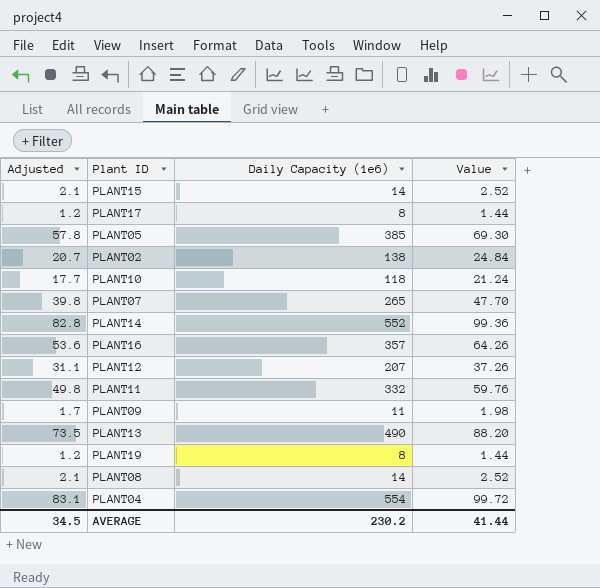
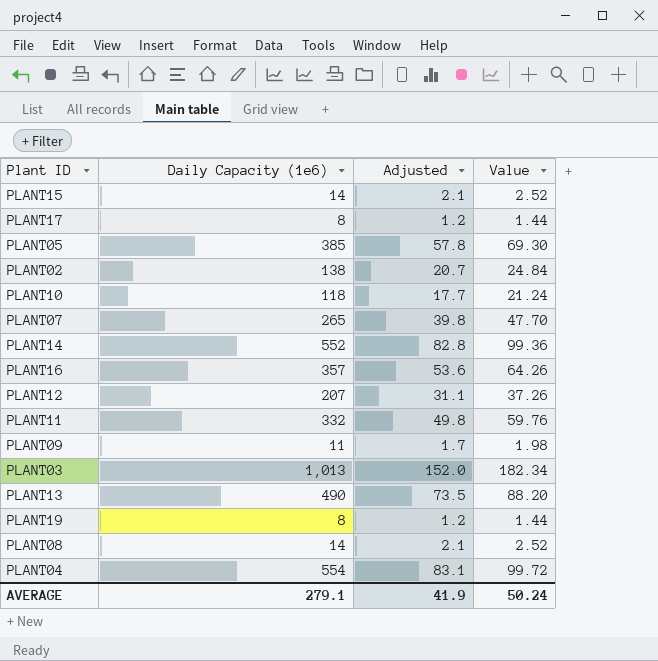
column Adjusted | position: 1 -> 3
row PLANT03: none -> 1,013 | 152.0 | 182.34
AVERAGE | Daily Capacity (1e6): 230.2 -> 279.1
AVERAGE | Adjusted: 34.5 -> 41.9
AVERAGE | Value: 41.44 -> 50.24

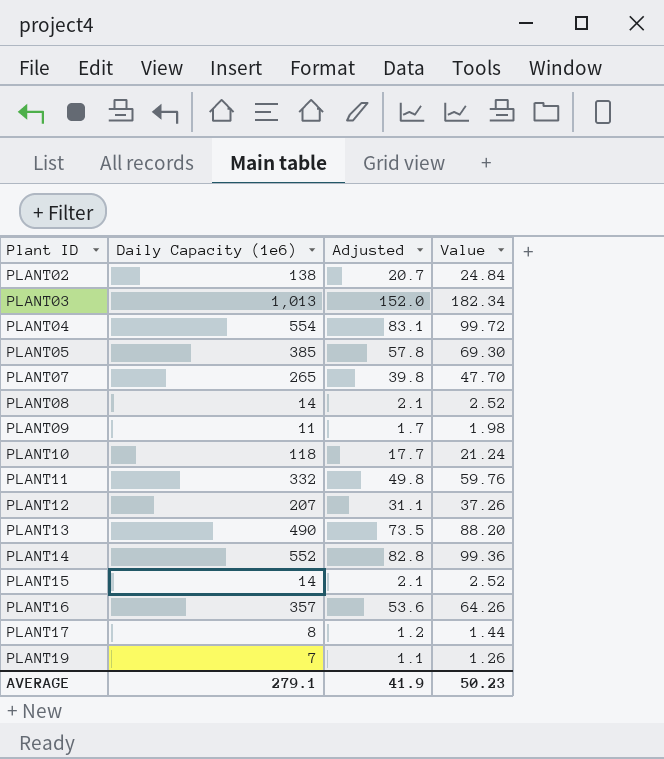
row order: none -> Plant ID ascending
PLANT19 | Daily Capacity (1e6): 8 -> 7
PLANT19 | Adjusted: 1.2 -> 1.1
PLANT19 | Value: 1.44 -> 1.26
AVERAGE | Value: 50.24 -> 50.23

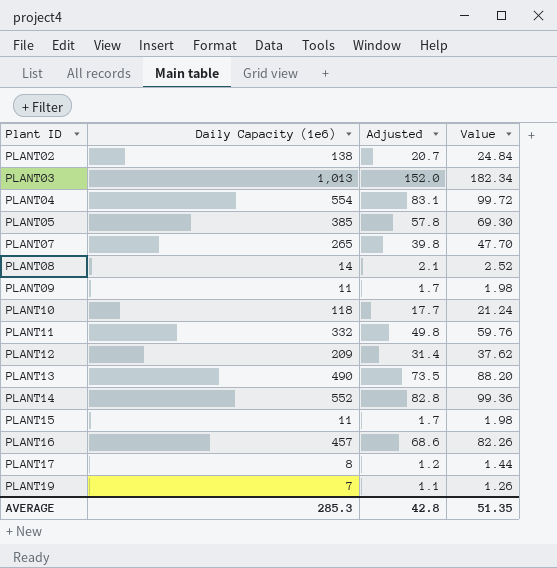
PLANT12 | Daily Capacity (1e6): 207 -> 209
PLANT12 | Adjusted: 31.1 -> 31.4
PLANT12 | Value: 37.26 -> 37.62
PLANT15 | Daily Capacity (1e6): 14 -> 11
PLANT15 | Adjusted: 2.1 -> 1.7
PLANT15 | Value: 2.52 -> 1.98
PLANT16 | Daily Capacity (1e6): 357 -> 457
PLANT16 | Adjusted: 53.6 -> 68.6
PLANT16 | Value: 64.26 -> 82.26
AVERAGE | Daily Capacity (1e6): 279.1 -> 285.3
AVERAGE | Adjusted: 41.9 -> 42.8
AVERAGE | Value: 50.23 -> 51.35

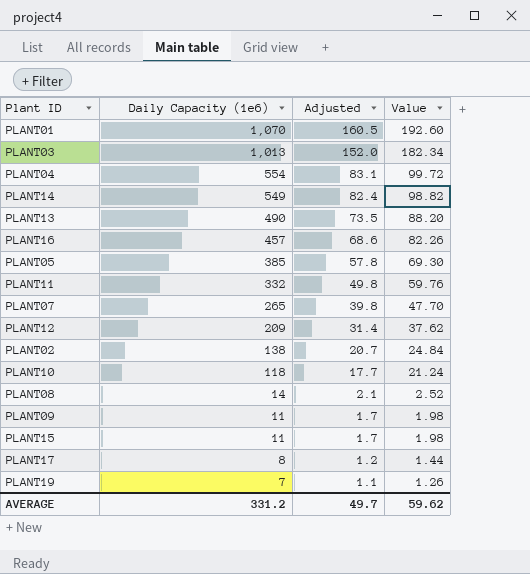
row order: Plant ID ascending -> Daily Capacity (1e6) descending
row PLANT01: none -> 1,070 | 160.5 | 192.60
PLANT14 | Daily Capacity (1e6): 552 -> 549
PLANT14 | Adjusted: 82.8 -> 82.4
PLANT14 | Value: 99.36 -> 98.82
AVERAGE | Daily Capacity (1e6): 285.3 -> 331.2
AVERAGE | Adjusted: 42.8 -> 49.7
AVERAGE | Value: 51.35 -> 59.62

